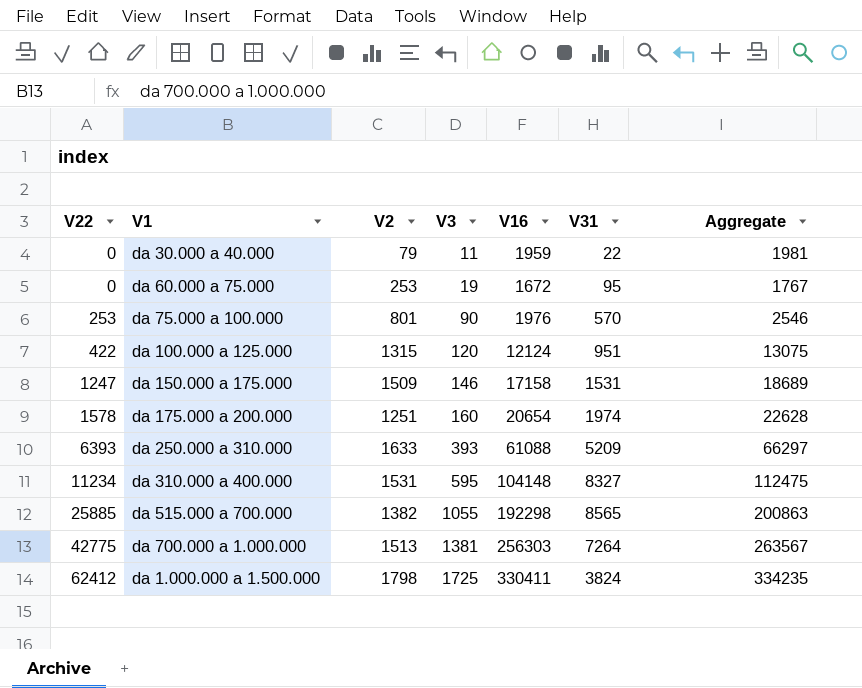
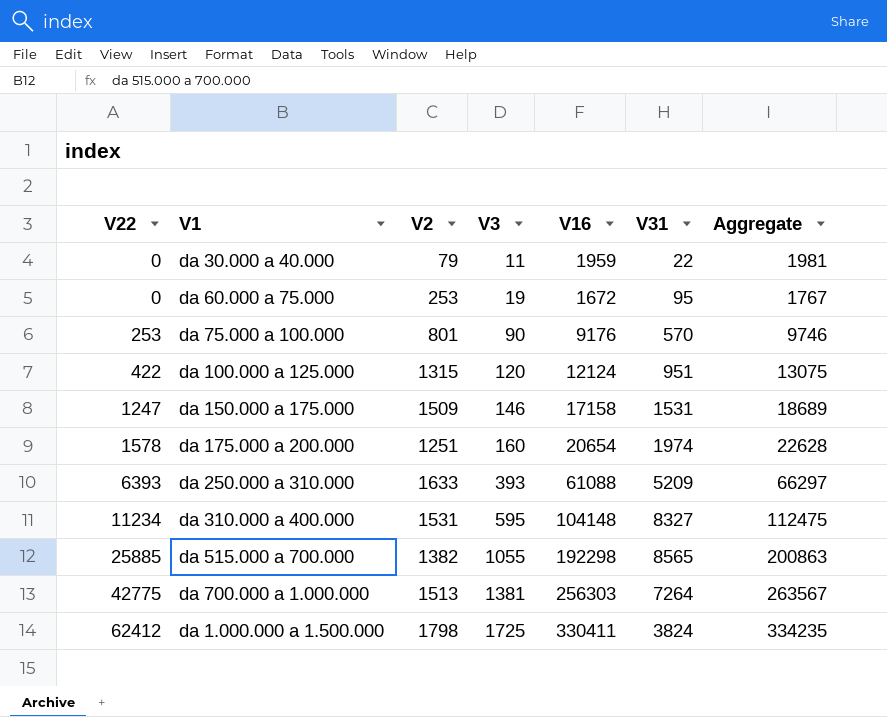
da 75.000 a 100.000 | V16: 1976 -> 9176
da 75.000 a 100.000 | Aggregate: 2546 -> 9746

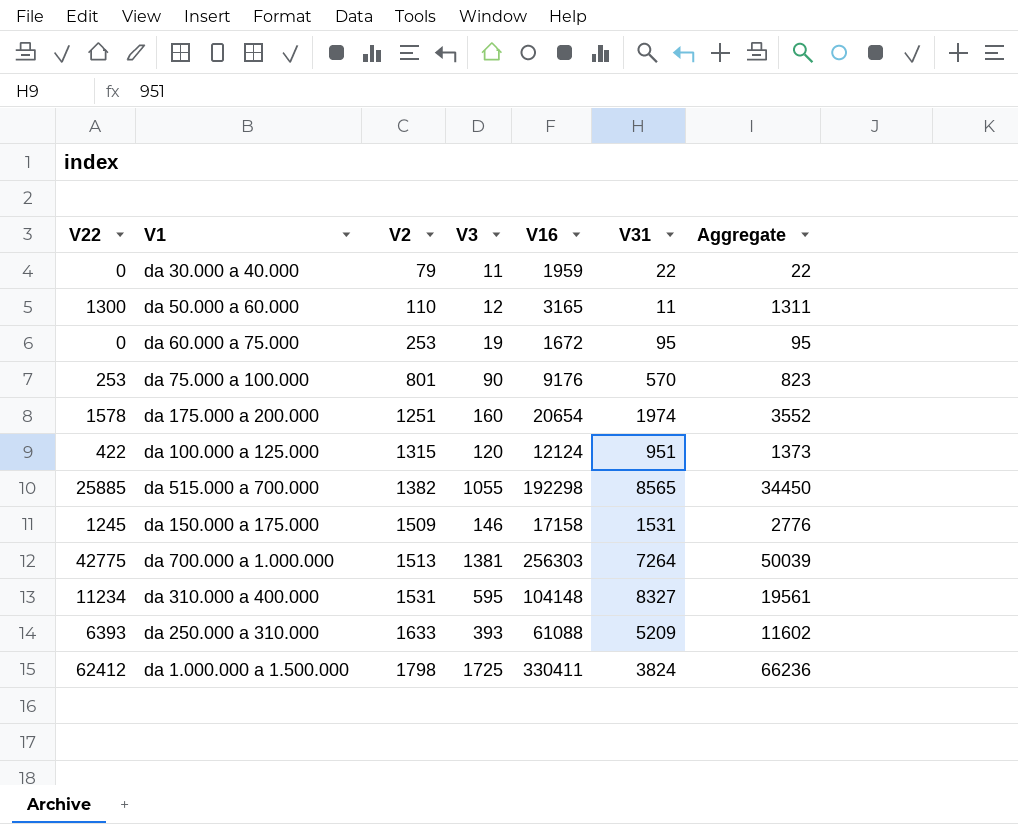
row order: V22 ascending -> V2 ascending
column Aggregate | formula: [V16] + [V31] -> [V22] + [V31]
row da 50.000 a 60.000: none -> 1300 | 110 | 12 | 3165 | 11 | 1311
da 150.000 a 175.000 | V22: 1247 -> 1245

